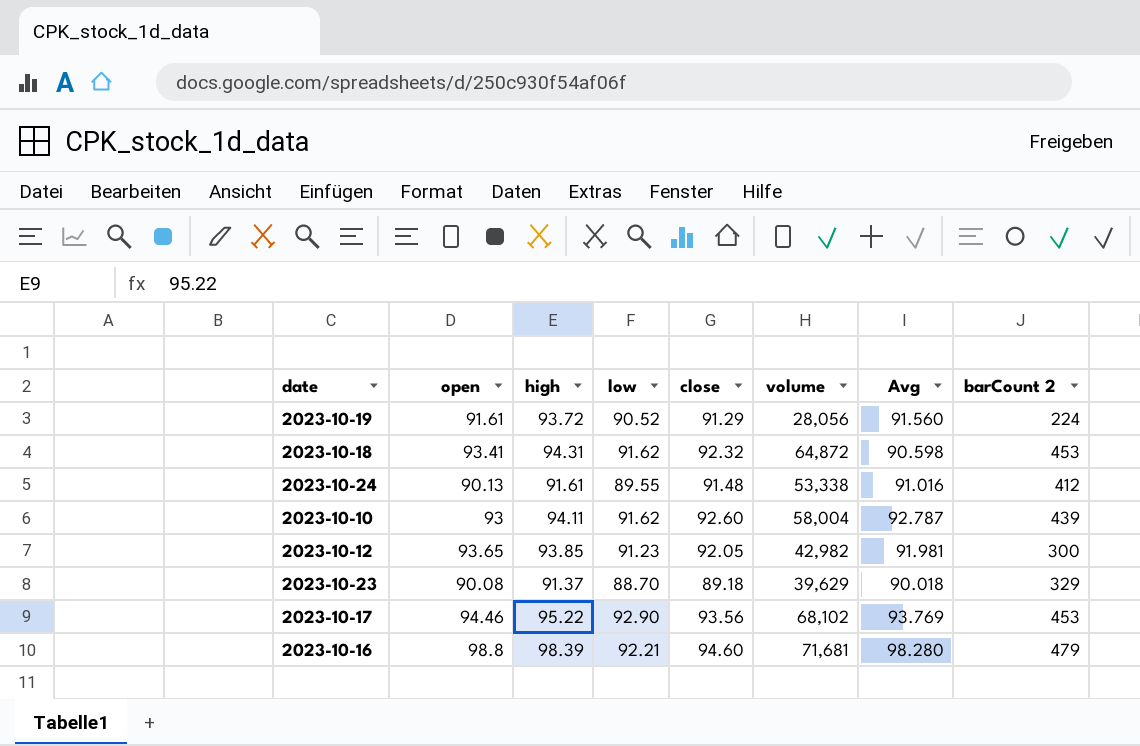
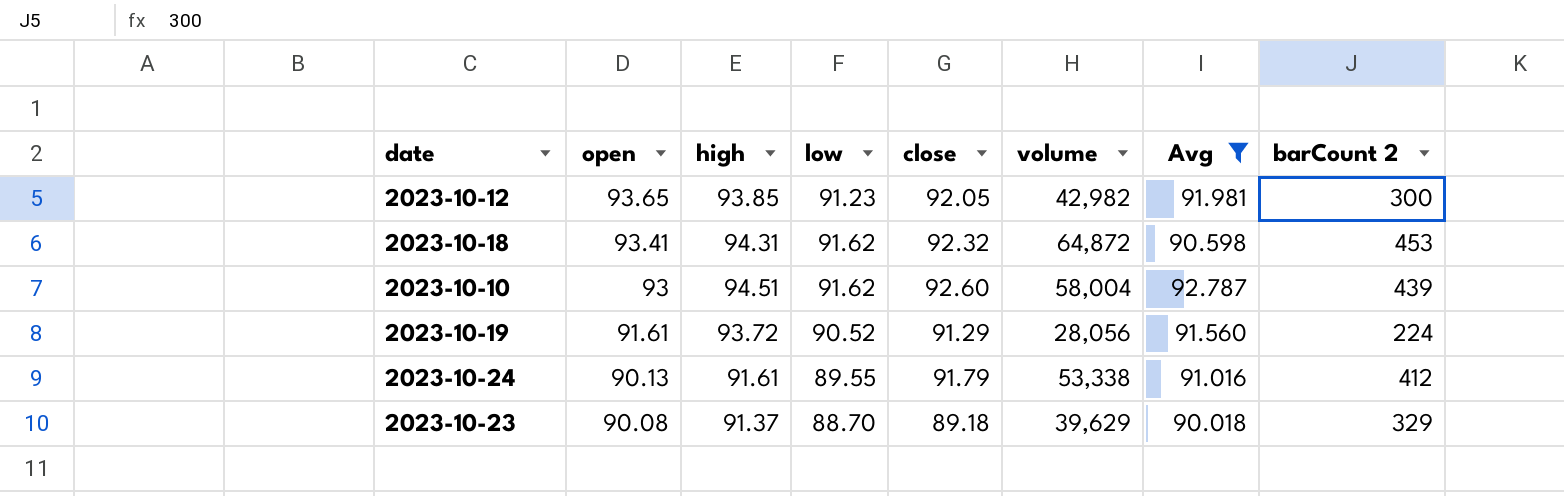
filter: none -> Avg <= 92.787
row order: none -> open descending
2023-10-10 | high: 94.11 -> 94.51
2023-10-24 | close: 91.48 -> 91.79

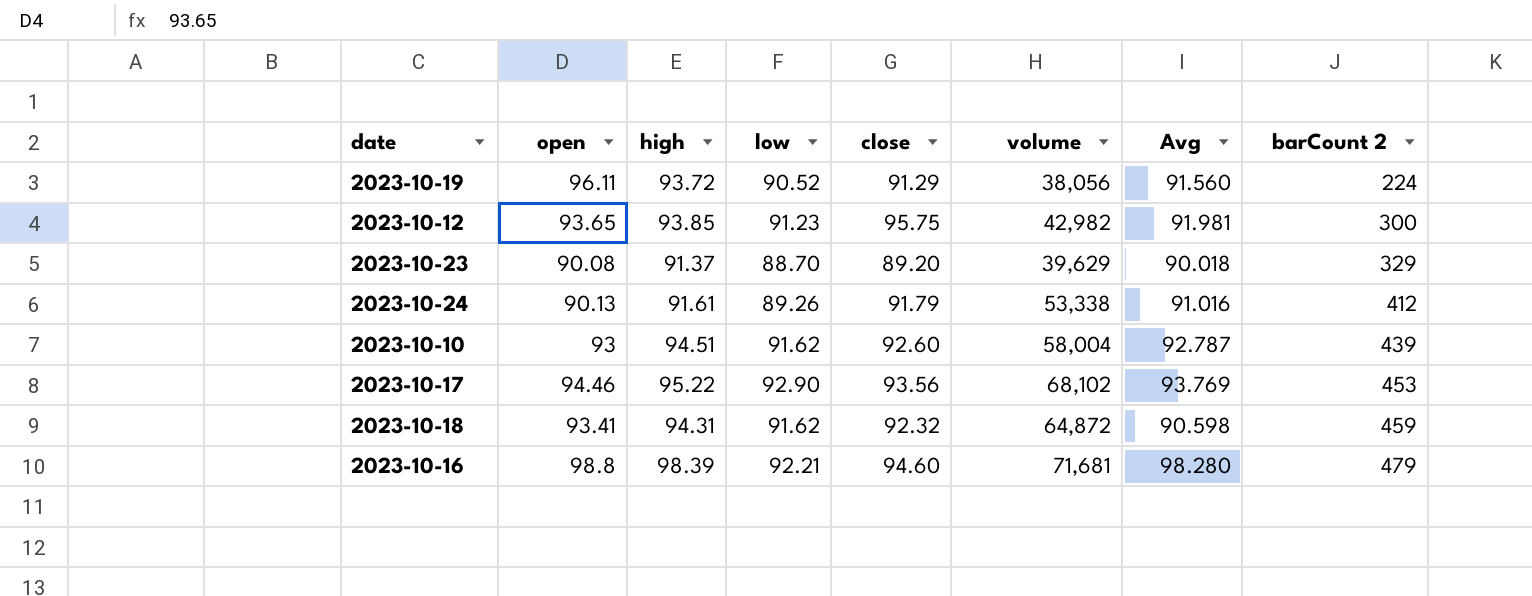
filter: Avg <= 92.787 -> none
row order: open descending -> barCount 2 ascending
2023-10-19 | open: 91.61 -> 96.11
2023-10-19 | volume: 28,056 -> 38,056
2023-10-12 | close: 92.05 -> 95.75
2023-10-23 | close: 89.18 -> 89.20
2023-10-24 | low: 89.55 -> 89.26
2023-10-18 | barCount 2: 453 -> 459

